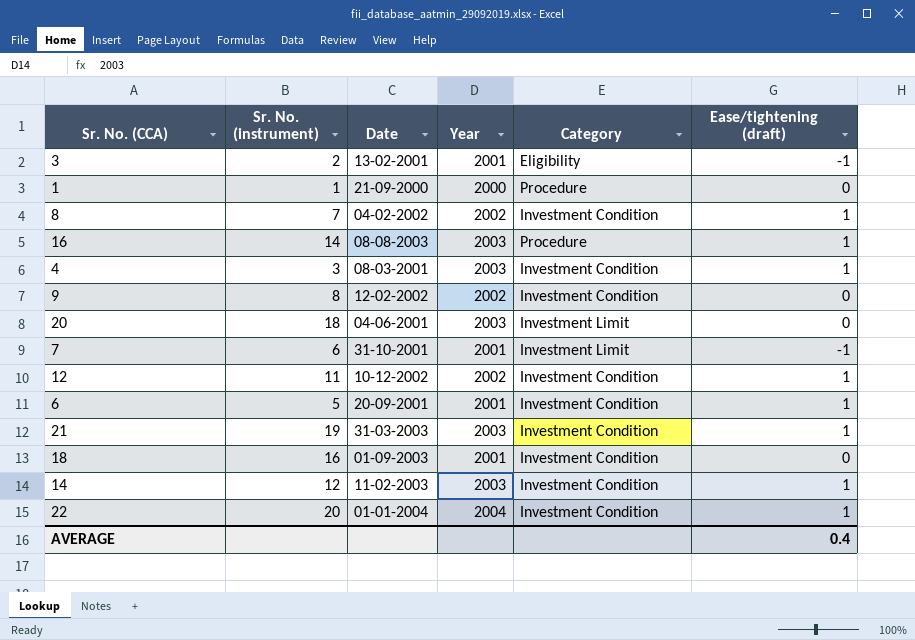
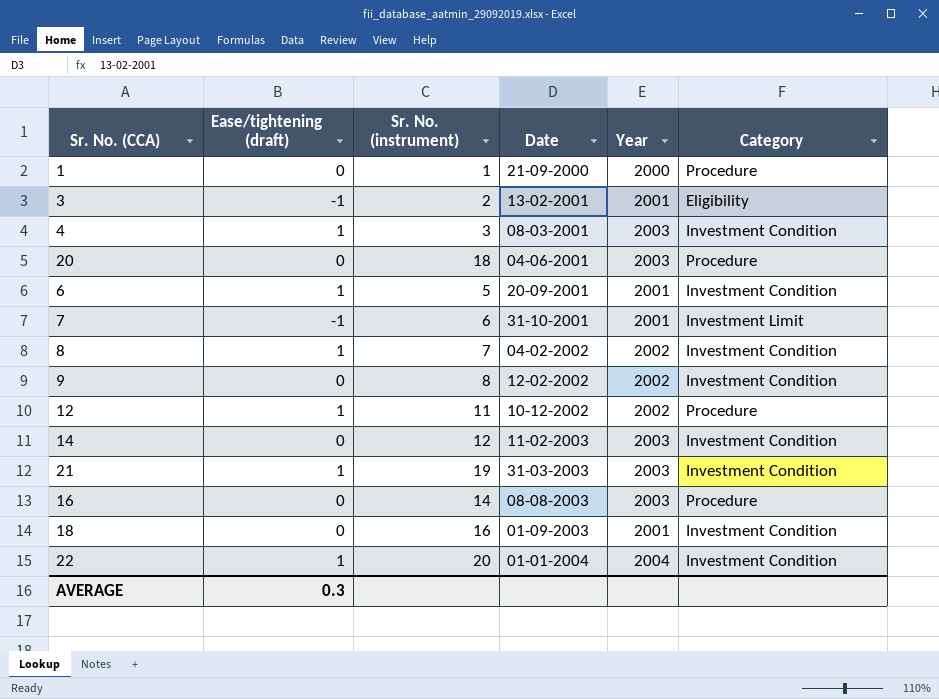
row order: none -> Date ascending
column Ease/tightening (draft) | position: 6 -> 2
20 | Category: Investment Limit -> Procedure
12 | Category: Investment Condition -> Procedure
14 | Ease/tightening (draft): 1 -> 0
16 | Ease/tightening (draft): 1 -> 0
AVERAGE | Ease/tightening (draft): 0.4 -> 0.3

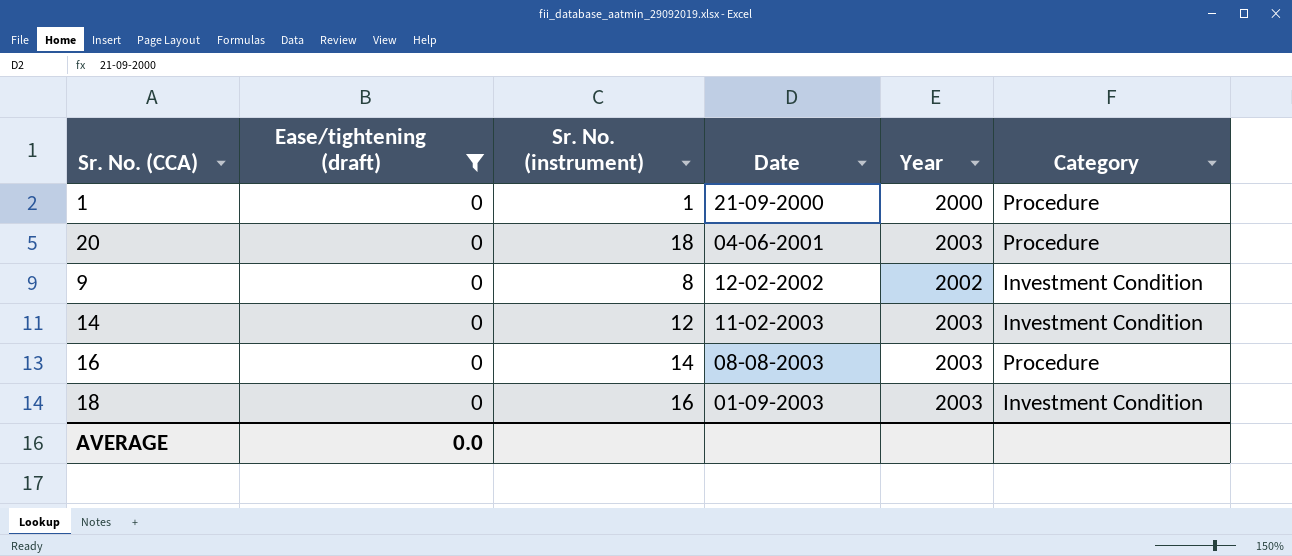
filter: none -> Ease/tightening (draft) = 0
18 | Year: 2001 -> 2003
AVERAGE | Ease/tightening (draft): 0.3 -> 0.0

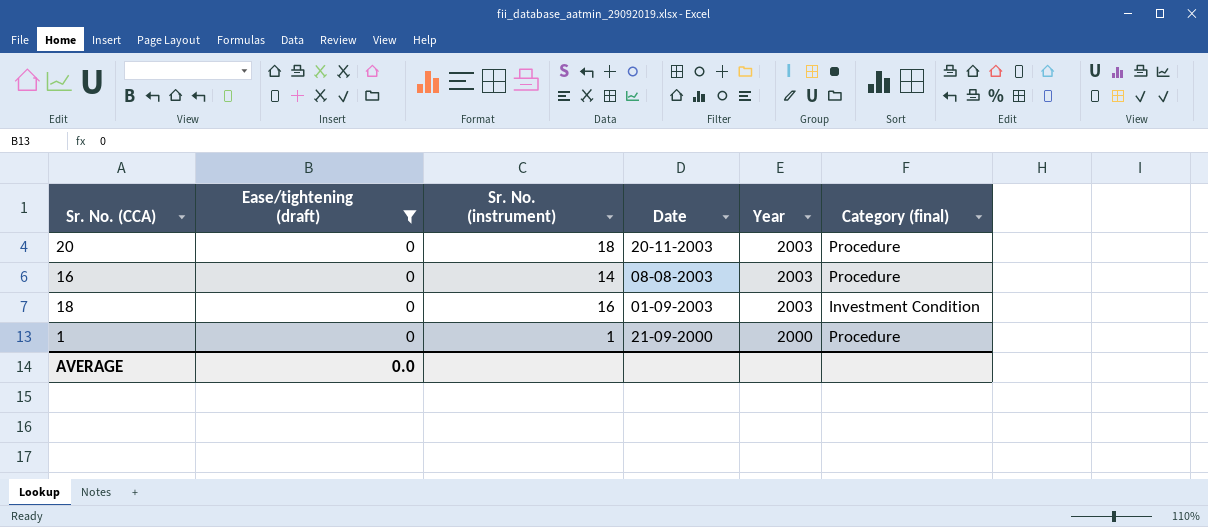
row order: Date ascending -> Year descending
column name: Category -> Category (final)
row 9: 0 | 8 | 12-02-2002 | 2002 | Investment Condition -> none
row 14: 0 | 12 | 11-02-2003 | 2003 | Investment Condition -> none
20 | Date: 04-06-2001 -> 20-11-2003

